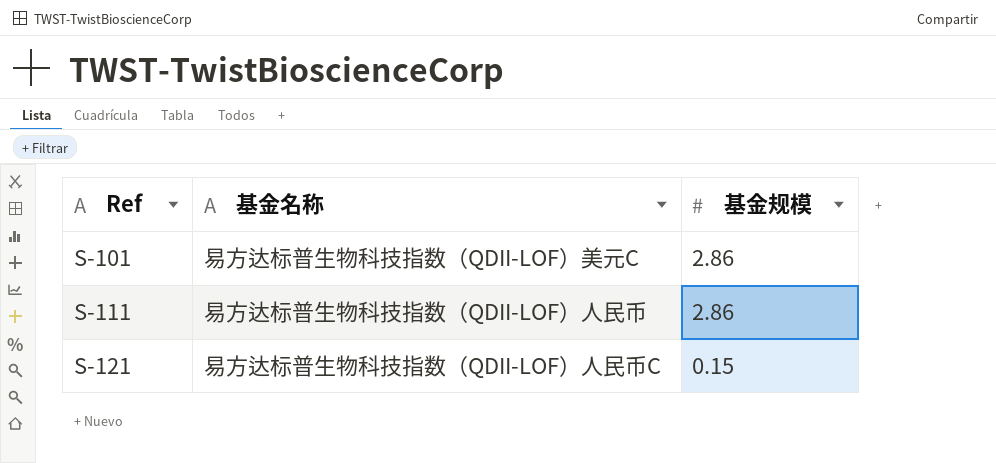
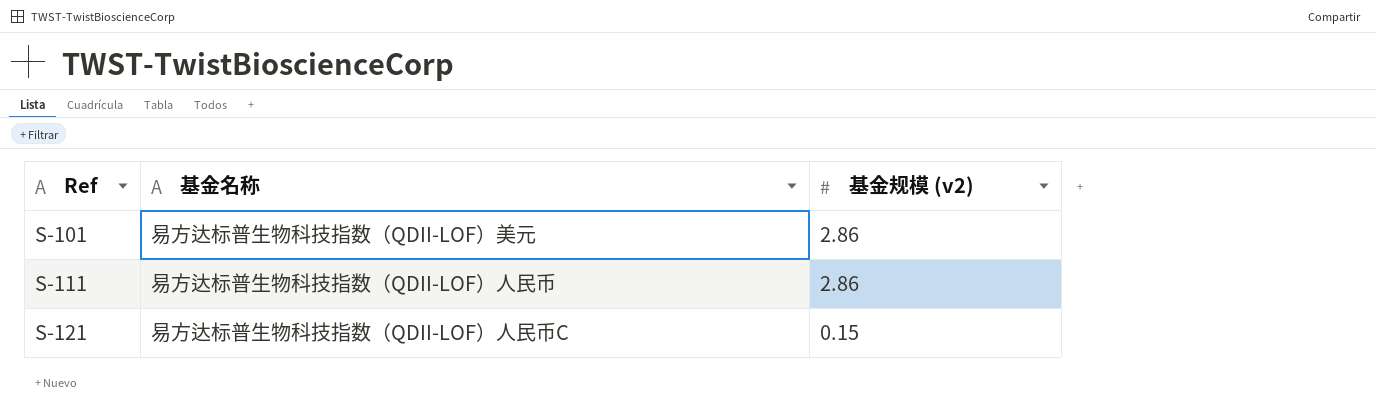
column name: 基金规模 -> 基金规模 (v2)
S-101 | 基金名称: 易方达标普生物科技指数（QDII-LOF）美元C -> 易方达标普生物科技指数（QDII-LOF）美元

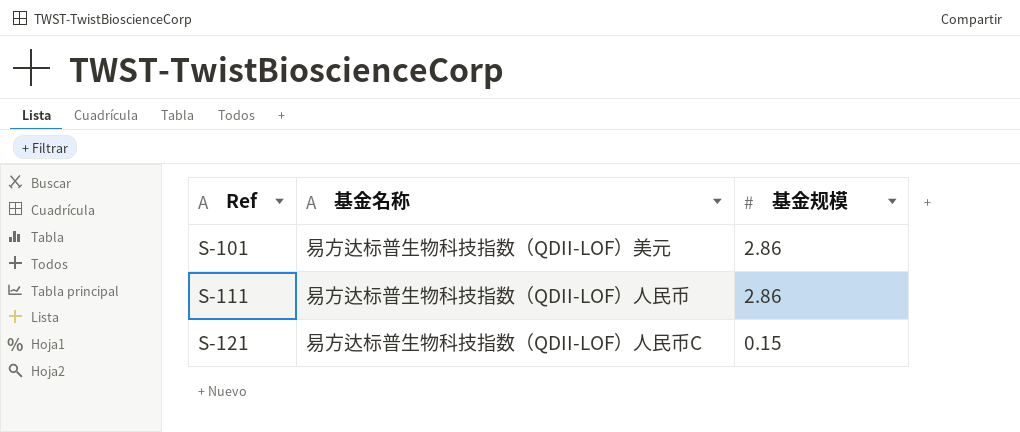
column name: 基金规模 (v2) -> 基金规模

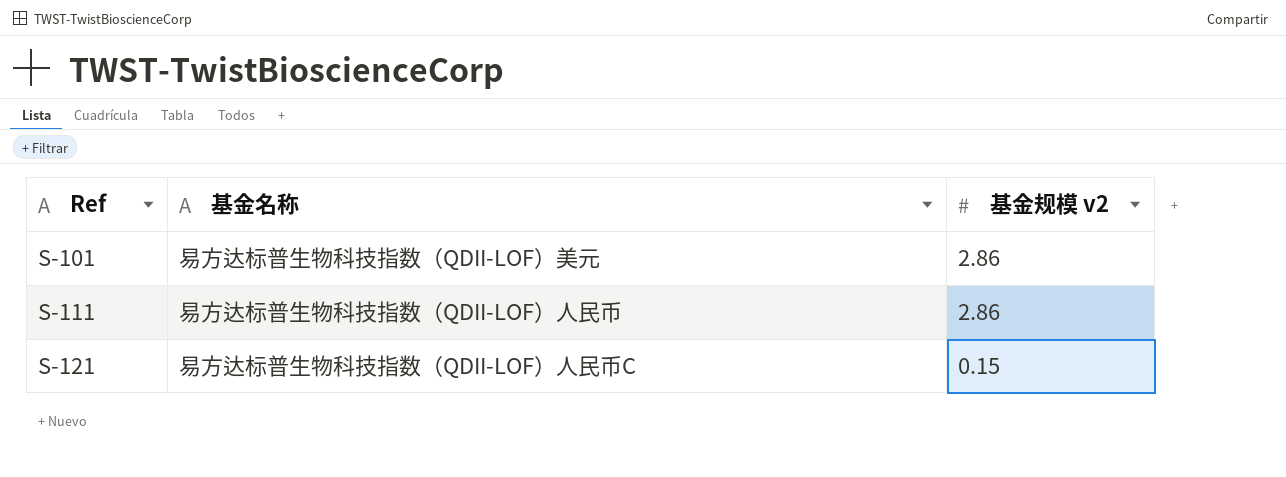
column name: 基金规模 -> 基金规模 v2

